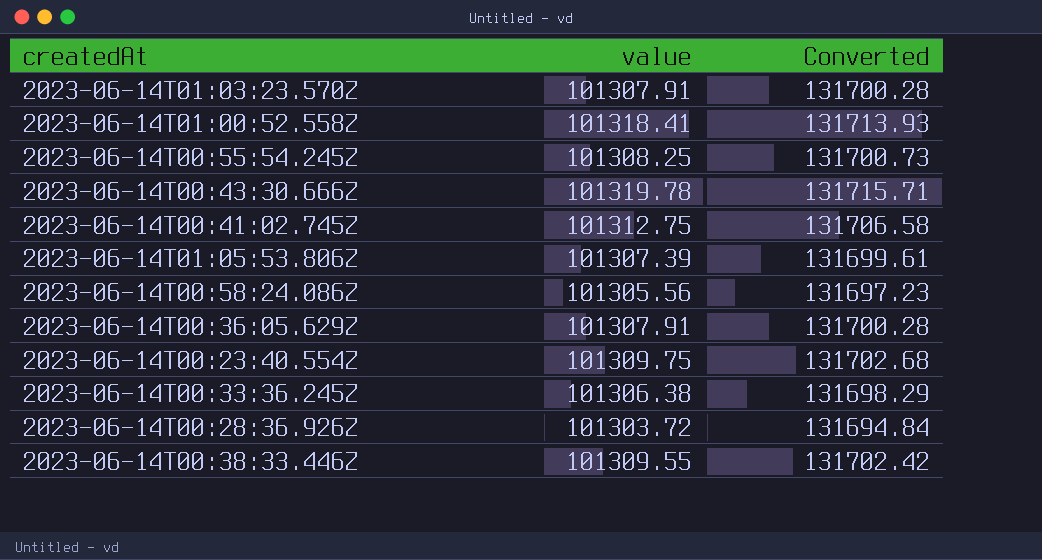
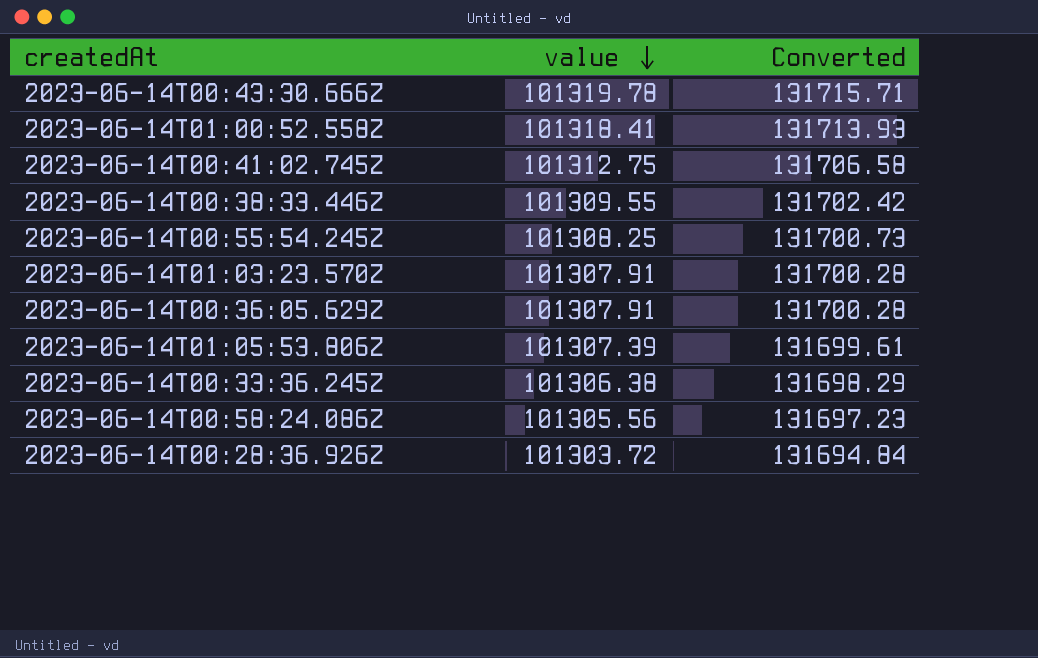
row order: none -> value descending
row 2023-06-14T00:23:40.554Z: 101309.75 | 131702.68 -> none

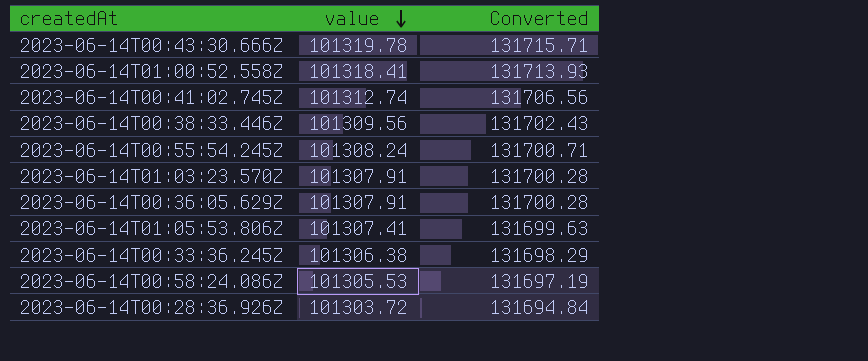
2023-06-14T00:41:02.745Z | value: 101312.75 -> 101312.74
2023-06-14T00:41:02.745Z | Converted: 131706.58 -> 131706.56
2023-06-14T00:38:33.446Z | value: 101309.55 -> 101309.56
2023-06-14T00:38:33.446Z | Converted: 131702.42 -> 131702.43
2023-06-14T00:55:54.245Z | value: 101308.25 -> 101308.24
2023-06-14T00:55:54.245Z | Converted: 131700.73 -> 131700.71
2023-06-14T01:05:53.806Z | value: 101307.39 -> 101307.41
2023-06-14T01:05:53.806Z | Converted: 131699.61 -> 131699.63
2023-06-14T00:58:24.086Z | value: 101305.56 -> 101305.53
2023-06-14T00:58:24.086Z | Converted: 131697.23 -> 131697.19

